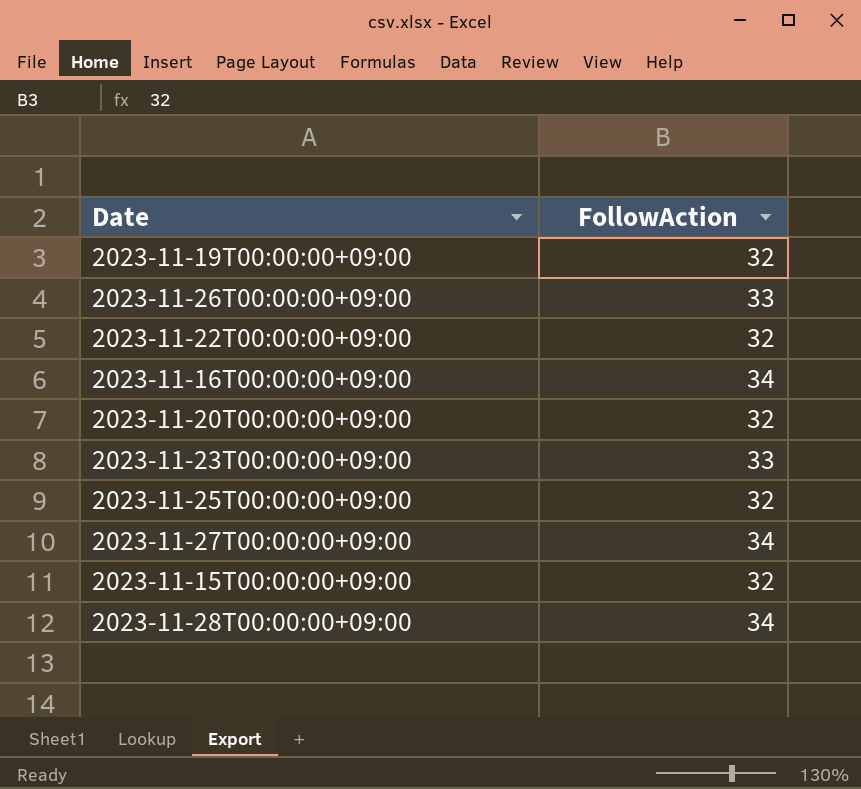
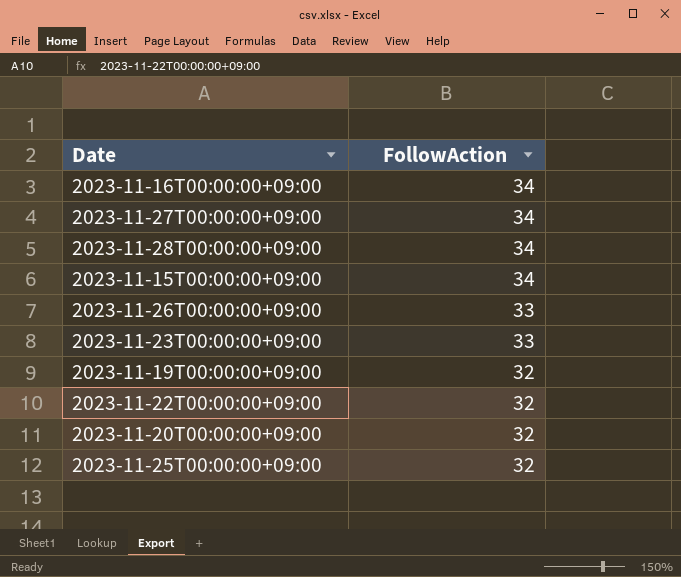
row order: none -> FollowAction descending
2023-11-15T00:00:00+09:00 | FollowAction: 32 -> 34

